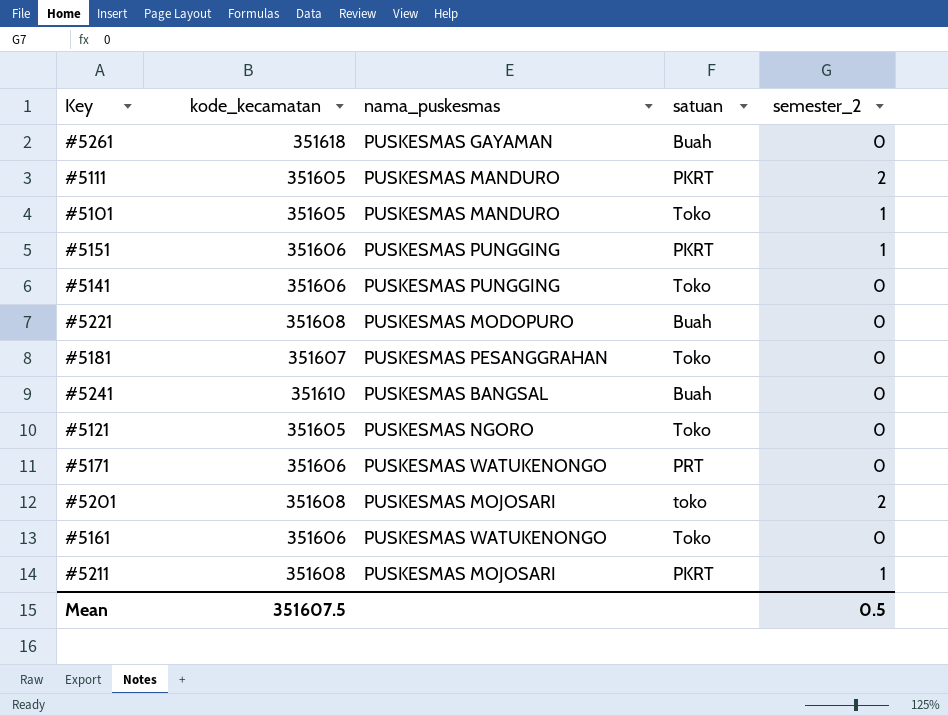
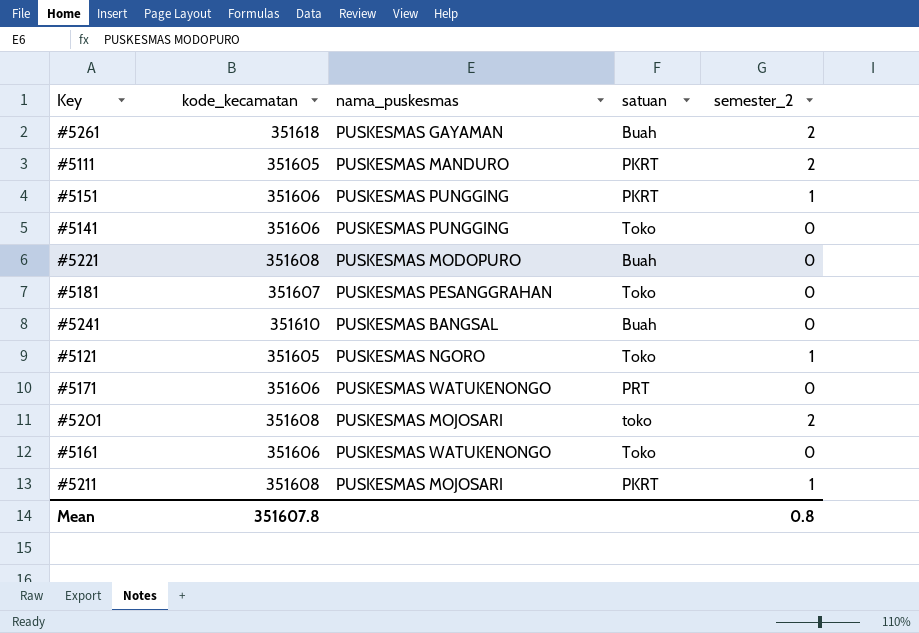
row #5101: 351605 | PUSKESMAS MANDURO | Toko | 1 -> none
#5261 | semester_2: 0 -> 2
#5121 | semester_2: 0 -> 1
Mean | kode_kecamatan: 351607.5 -> 351607.8
Mean | semester_2: 0.5 -> 0.8

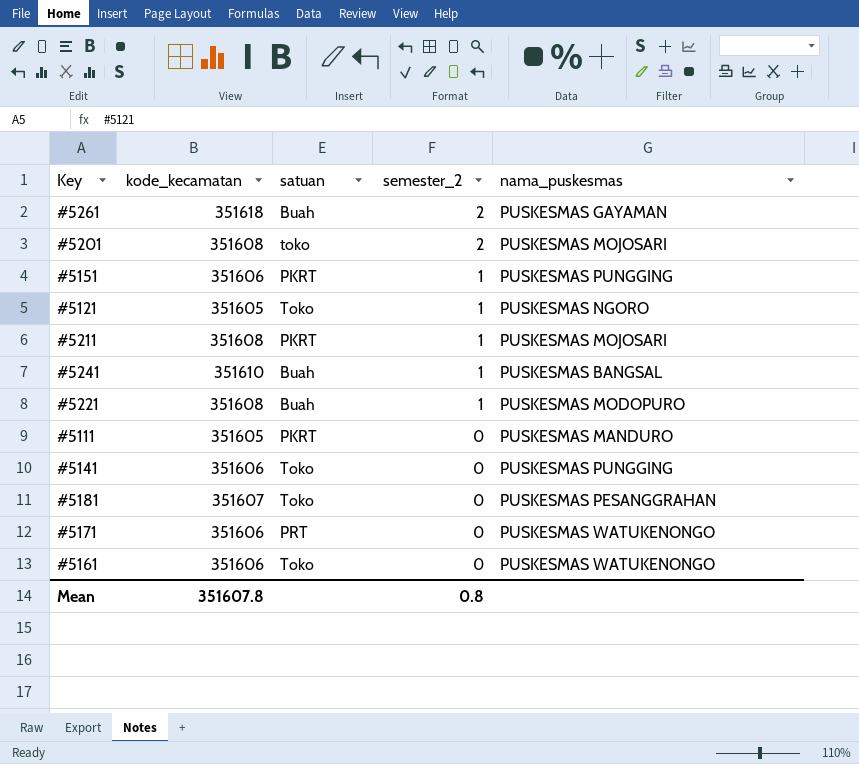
row order: none -> semester_2 descending
column nama_puskesmas | position: 3 -> 5
#5241 | semester_2: 0 -> 1
#5221 | semester_2: 0 -> 1
#5111 | semester_2: 2 -> 0

